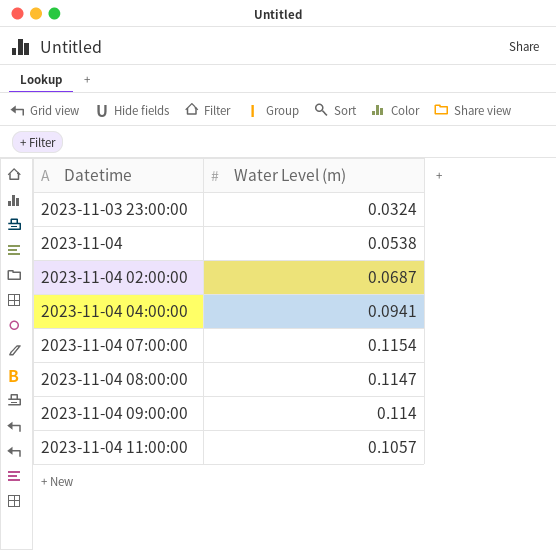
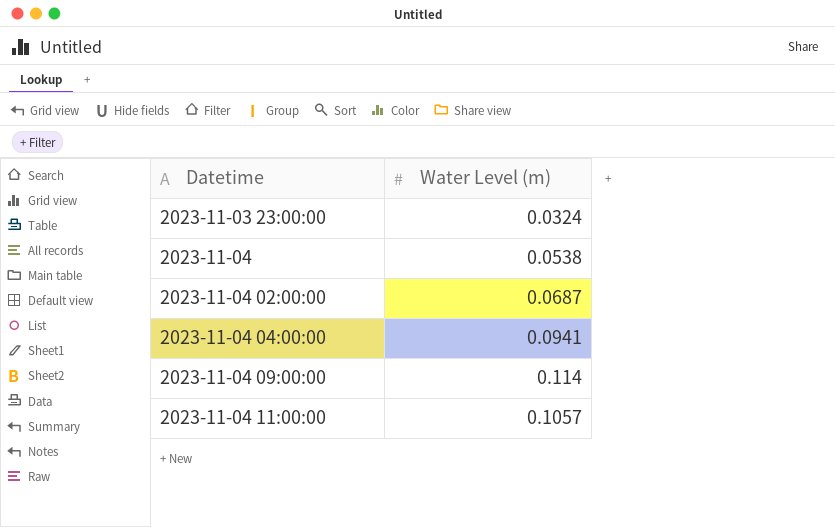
row 2023-11-04 07:00:00: 0.1154 -> none
row 2023-11-04 08:00:00: 0.1147 -> none

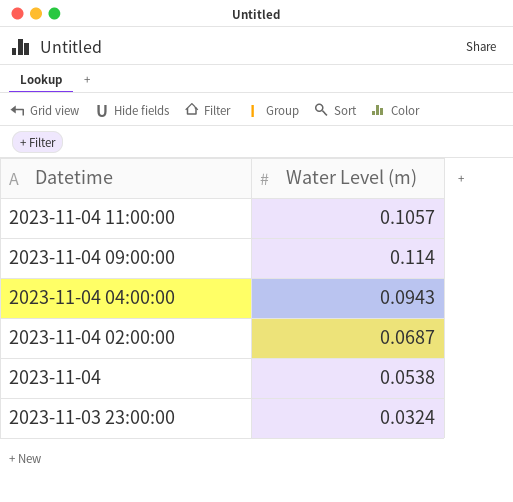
row order: Datetime ascending -> Datetime descending
2023-11-04 04:00:00 | Water Level (m): 0.0941 -> 0.0943

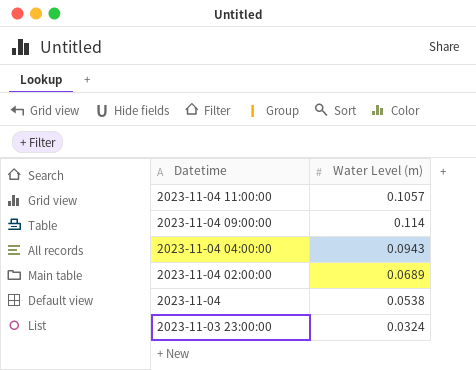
2023-11-04 02:00:00 | Water Level (m): 0.0687 -> 0.0689

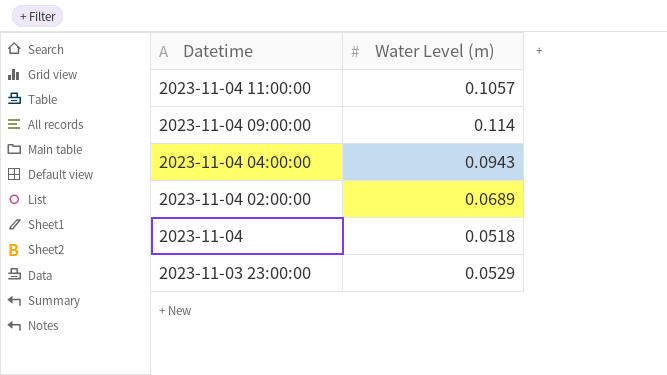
2023-11-04 | Water Level (m): 0.0538 -> 0.0518
2023-11-03 23:00:00 | Water Level (m): 0.0324 -> 0.0529

